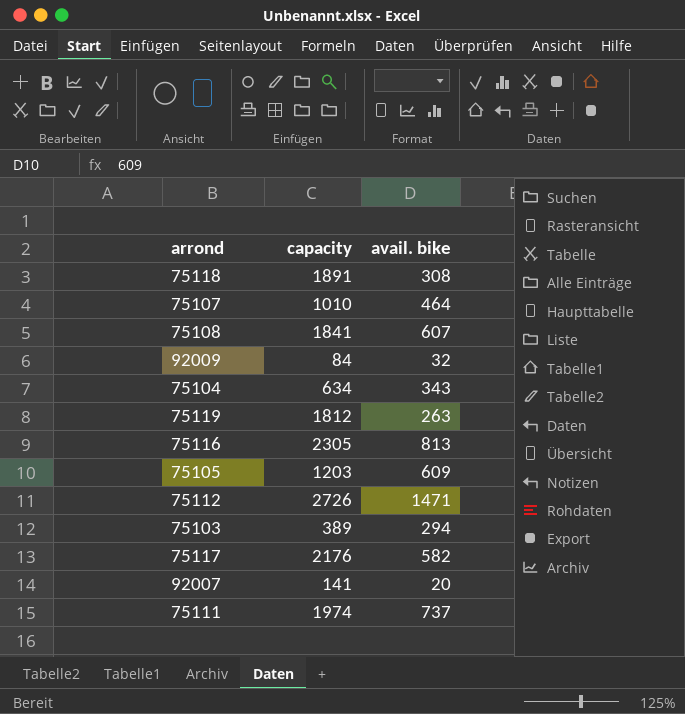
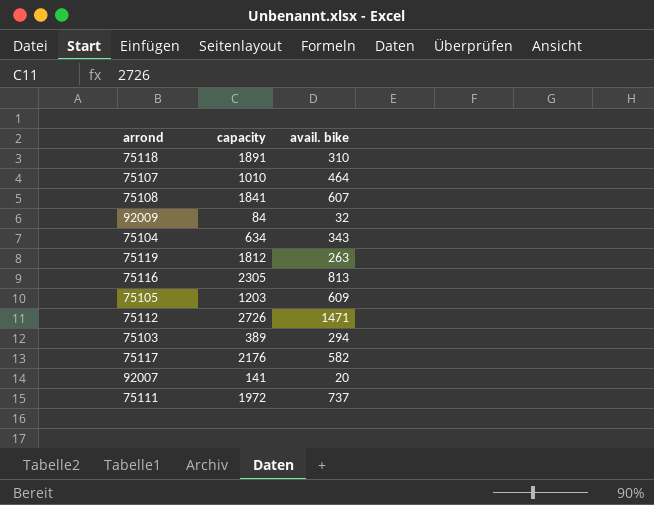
75118 | avail. bike: 308 -> 310
75111 | capacity: 1974 -> 1972

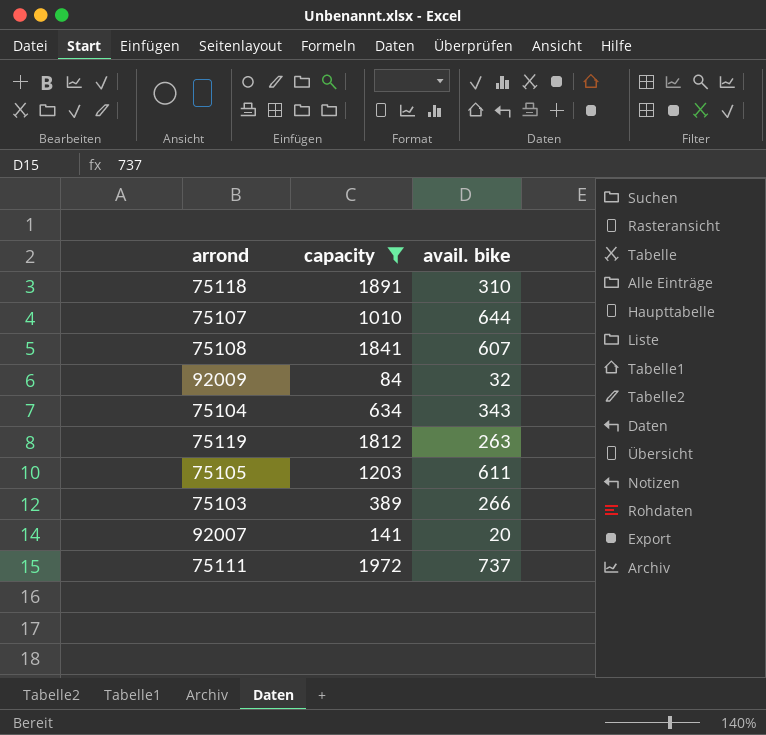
filter: none -> capacity <= 1972
75107 | avail. bike: 464 -> 644
75105 | avail. bike: 609 -> 611
75103 | avail. bike: 294 -> 266

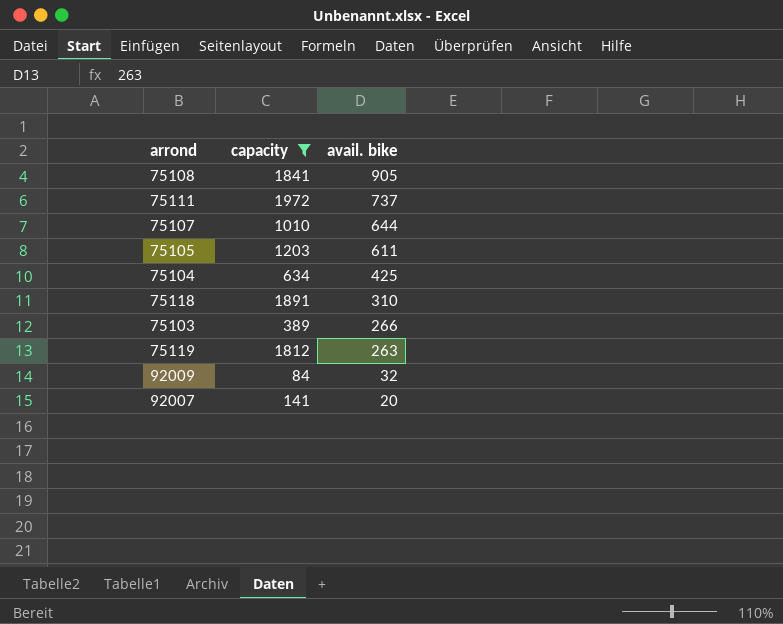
row order: none -> avail. bike descending
75108 | avail. bike: 607 -> 905
75104 | avail. bike: 343 -> 425

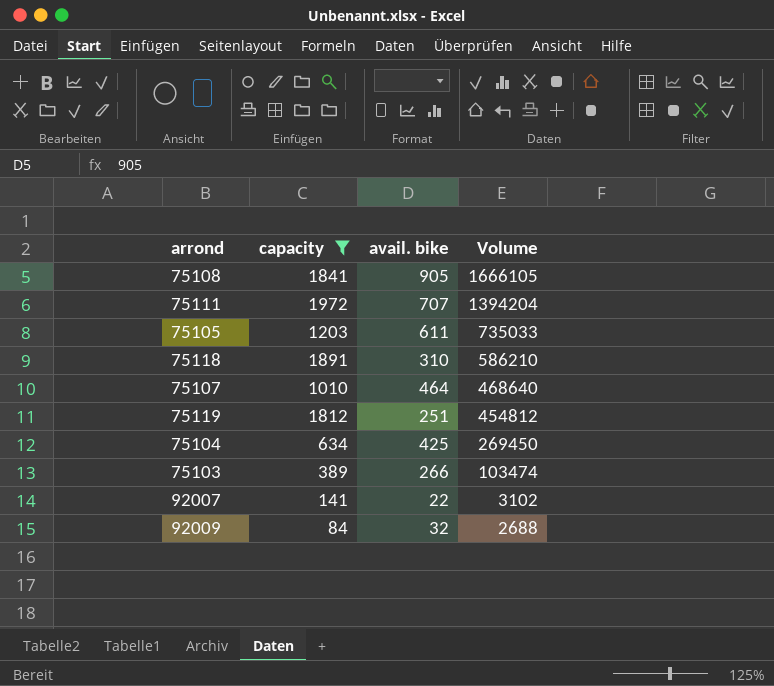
row order: avail. bike descending -> Volume descending
column Volume | formula: none -> [capacity] * [avail. bike]
75111 | avail. bike: 737 -> 707
75107 | avail. bike: 644 -> 464
75119 | avail. bike: 263 -> 251
92007 | avail. bike: 20 -> 22

